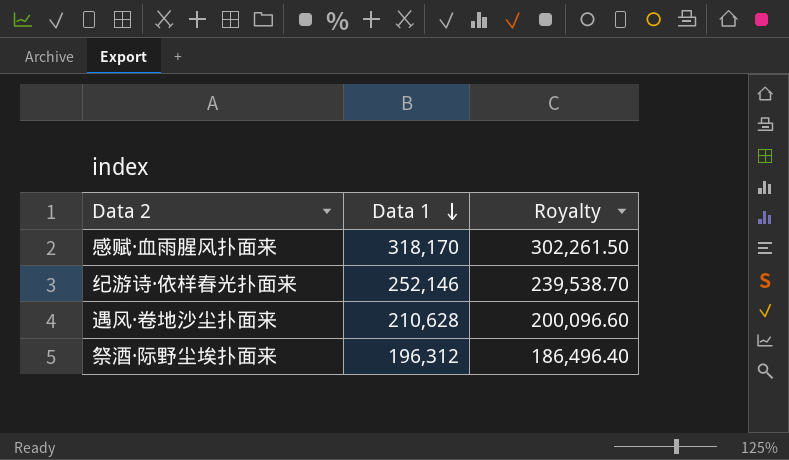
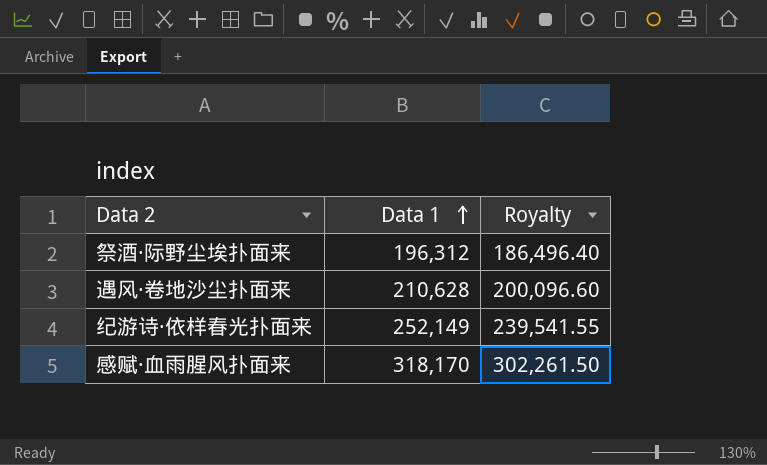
row order: Data 1 descending -> Data 1 ascending
纪游诗·依样春光扑面来 | Data 1: 252,146 -> 252,149
纪游诗·依样春光扑面来 | Royalty: 239,538.70 -> 239,541.55

